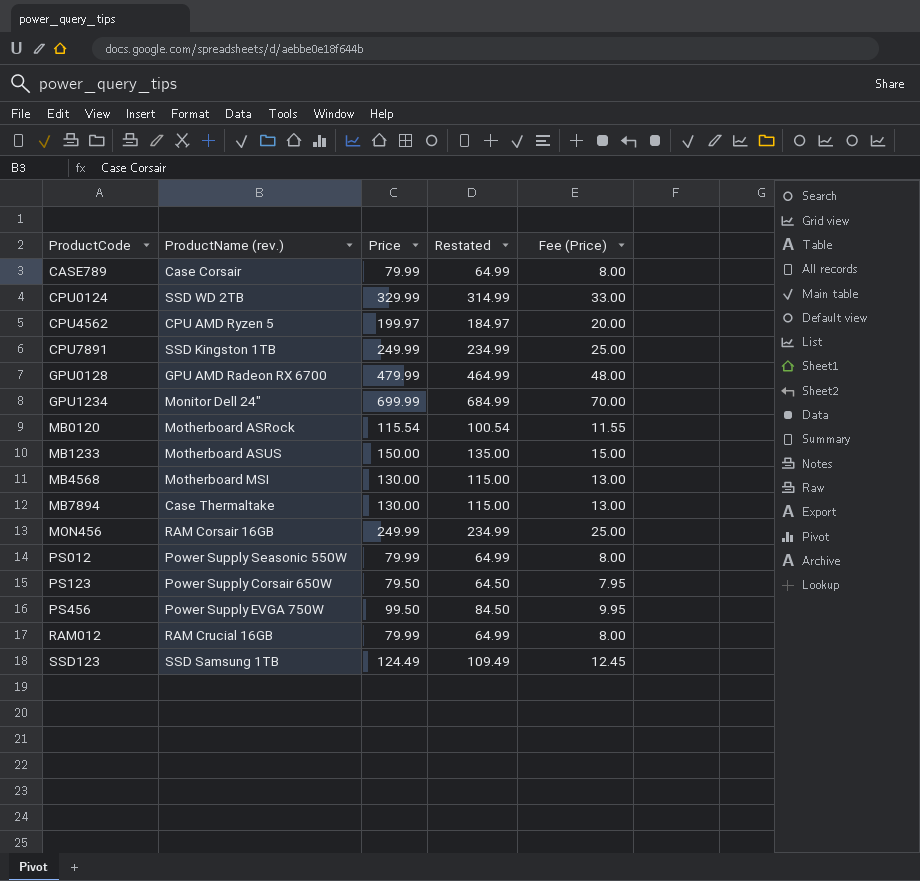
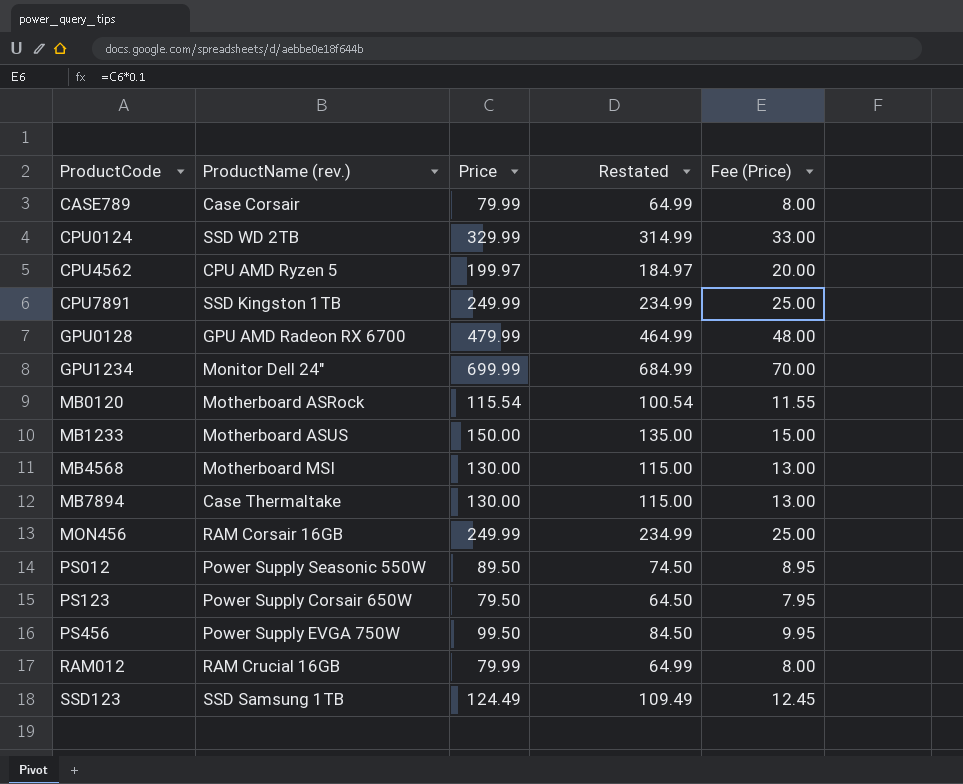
PS012 | Price: 79.99 -> 89.50
PS012 | Restated: 64.99 -> 74.50
PS012 | Fee (Price): 8.00 -> 8.95

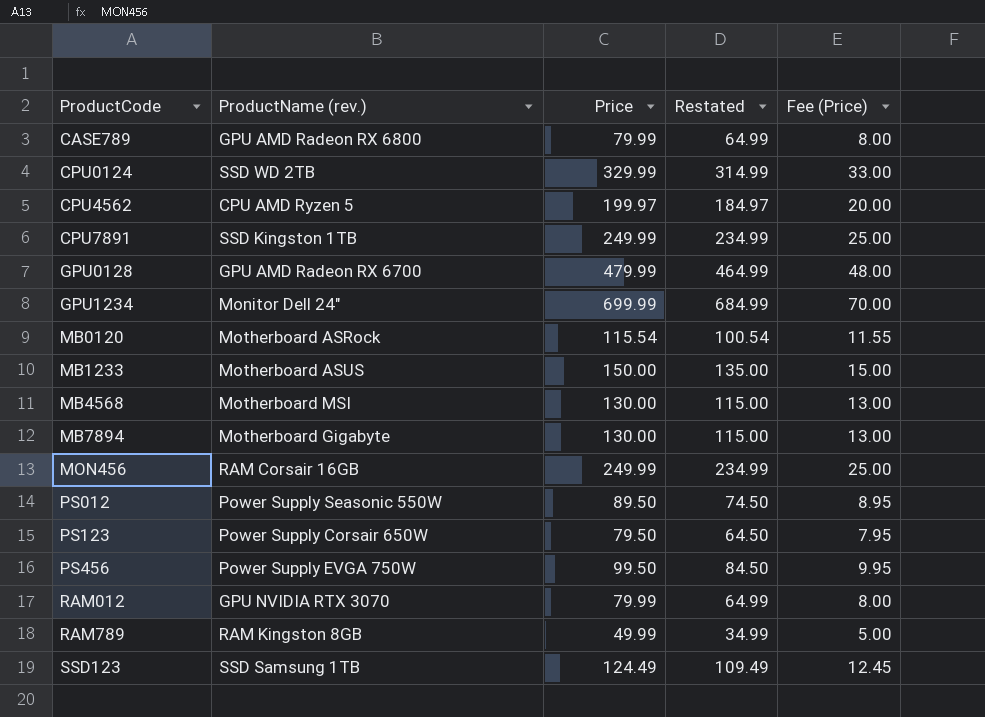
CASE789 | ProductName (rev.): Case Corsair -> GPU AMD Radeon RX 6800
MB7894 | ProductName (rev.): Case Thermaltake -> Motherboard Gigabyte
RAM012 | ProductName (rev.): RAM Crucial 16GB -> GPU NVIDIA RTX 3070
row RAM789: none -> RAM Kingston 8GB | 49.99 | 34.99 | 5.00

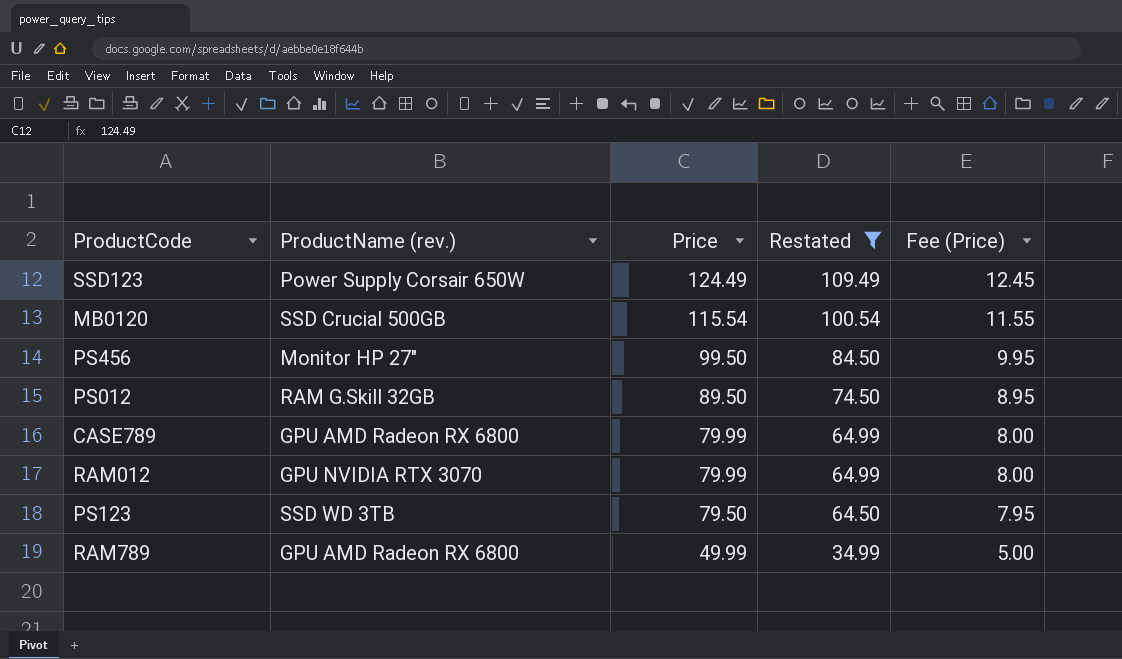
filter: none -> Restated <= 109.49
row order: ProductCode ascending -> Price descending
SSD123 | ProductName (rev.): SSD Samsung 1TB -> Power Supply Corsair 650W
MB0120 | ProductName (rev.): Motherboard ASRock -> SSD Crucial 500GB
PS456 | ProductName (rev.): Power Supply EVGA 750W -> Monitor HP 27"
PS012 | ProductName (rev.): Power Supply Seasonic 550W -> RAM G.Skill 32GB
PS123 | ProductName (rev.): Power Supply Corsair 650W -> SSD WD 3TB
RAM789 | ProductName (rev.): RAM Kingston 8GB -> GPU AMD Radeon RX 6800

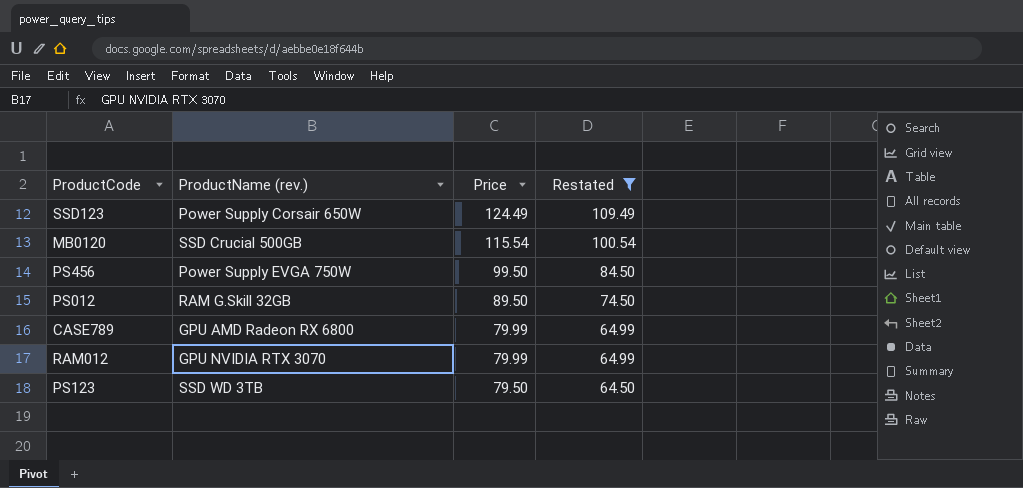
column Fee (Price) | formula: [Price] * 0.1 -> none
row RAM789: GPU AMD Radeon RX 6800 | 49.99 | 34.99 | 5.00 -> none
PS456 | ProductName (rev.): Monitor HP 27" -> Power Supply EVGA 750W

